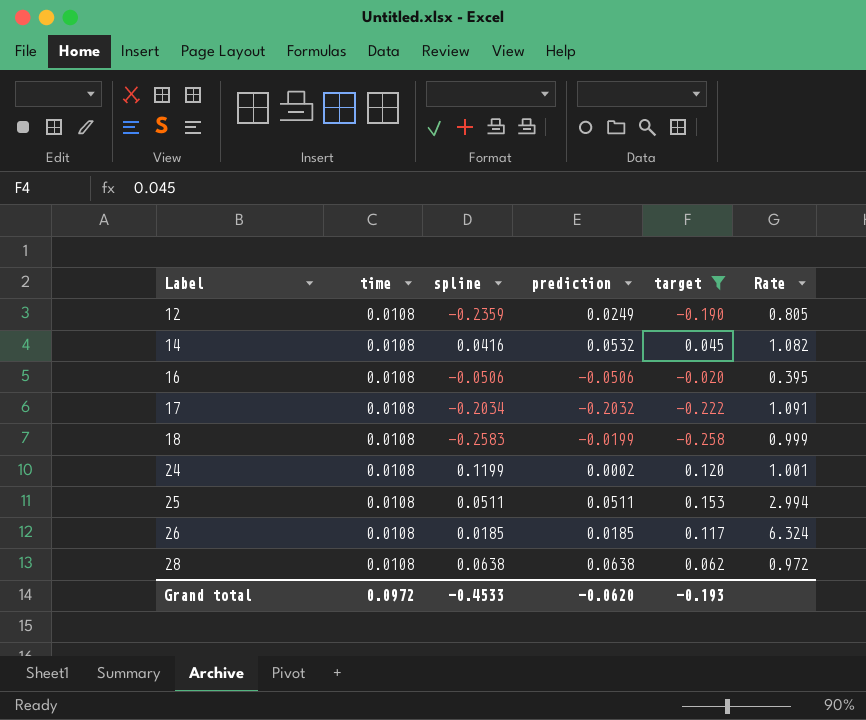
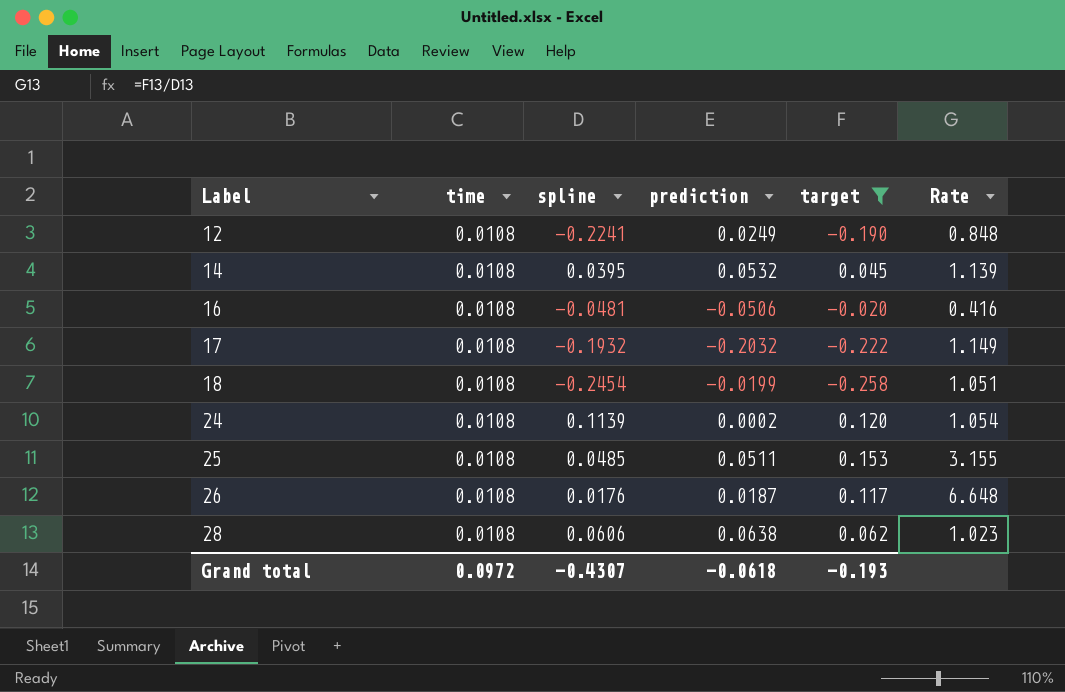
12 | spline: -0.2359 -> -0.2241
12 | Rate: 0.805 -> 0.848
14 | spline: 0.0416 -> 0.0395
14 | Rate: 1.082 -> 1.139
16 | spline: -0.0506 -> -0.0481
16 | Rate: 0.395 -> 0.416
17 | spline: -0.2034 -> -0.1932
17 | Rate: 1.091 -> 1.149
18 | spline: -0.2583 -> -0.2454
18 | Rate: 0.999 -> 1.051
24 | spline: 0.1199 -> 0.1139
24 | Rate: 1.001 -> 1.054
25 | spline: 0.0511 -> 0.0485
25 | Rate: 2.994 -> 3.155
26 | spline: 0.0185 -> 0.0176
26 | prediction: 0.0185 -> 0.0187
26 | Rate: 6.324 -> 6.648
28 | spline: 0.0638 -> 0.0606
28 | Rate: 0.972 -> 1.023
Grand total | spline: -0.4533 -> -0.4307
Grand total | prediction: -0.0620 -> -0.0618

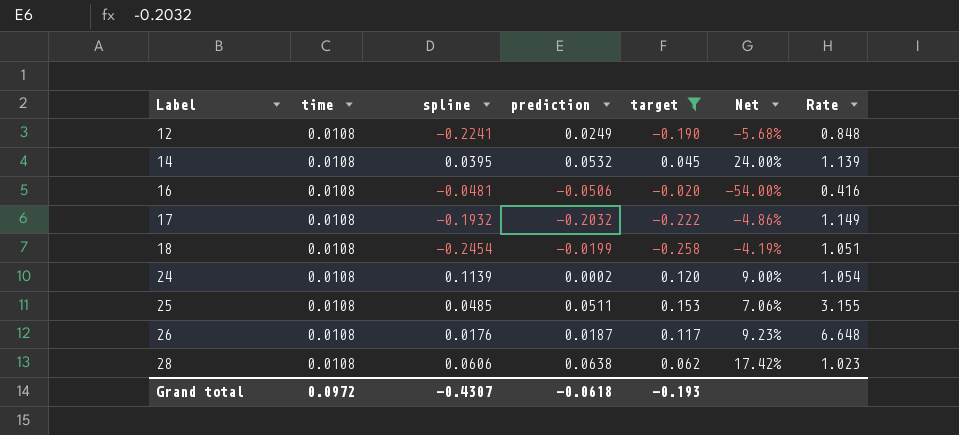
column Net | formula: none -> [time] / [target]

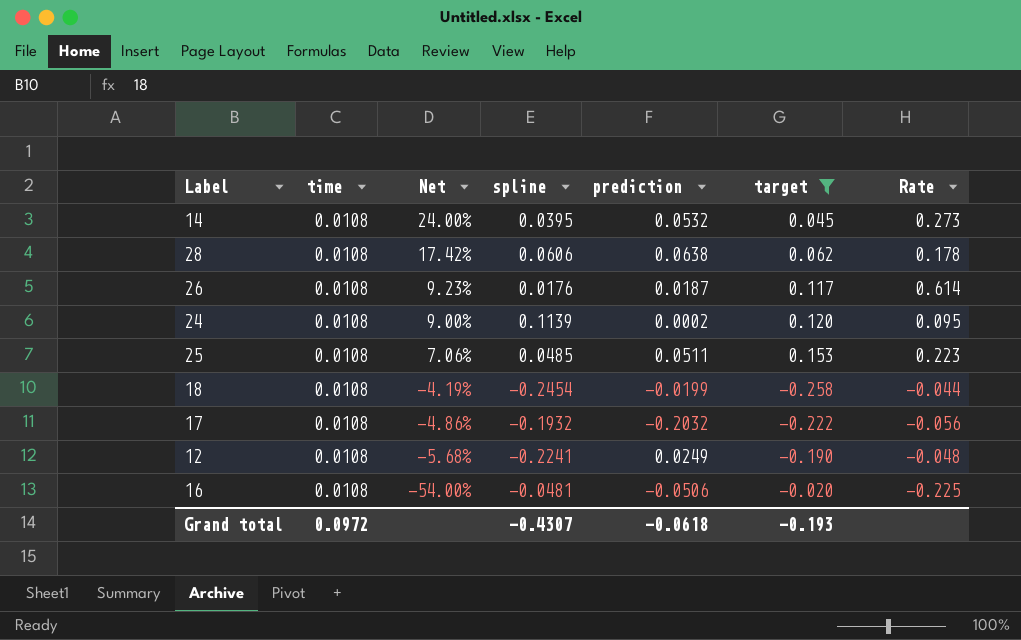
row order: Label ascending -> Net descending
column Net | position: 6 -> 3
column Rate | formula: [target] / [spline] -> [time] / [spline]

